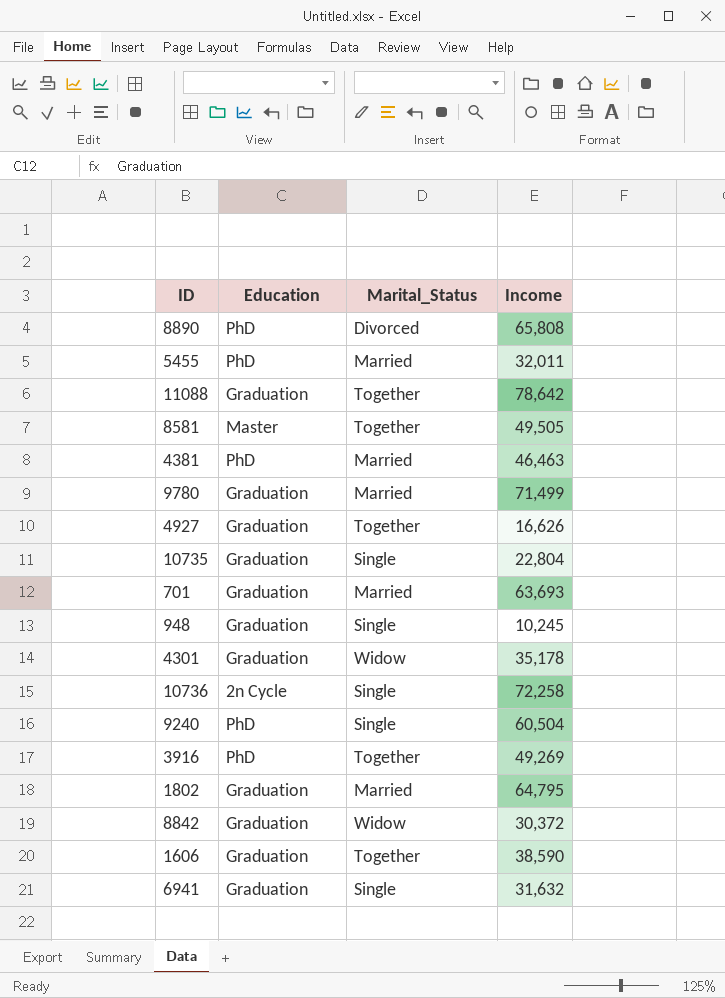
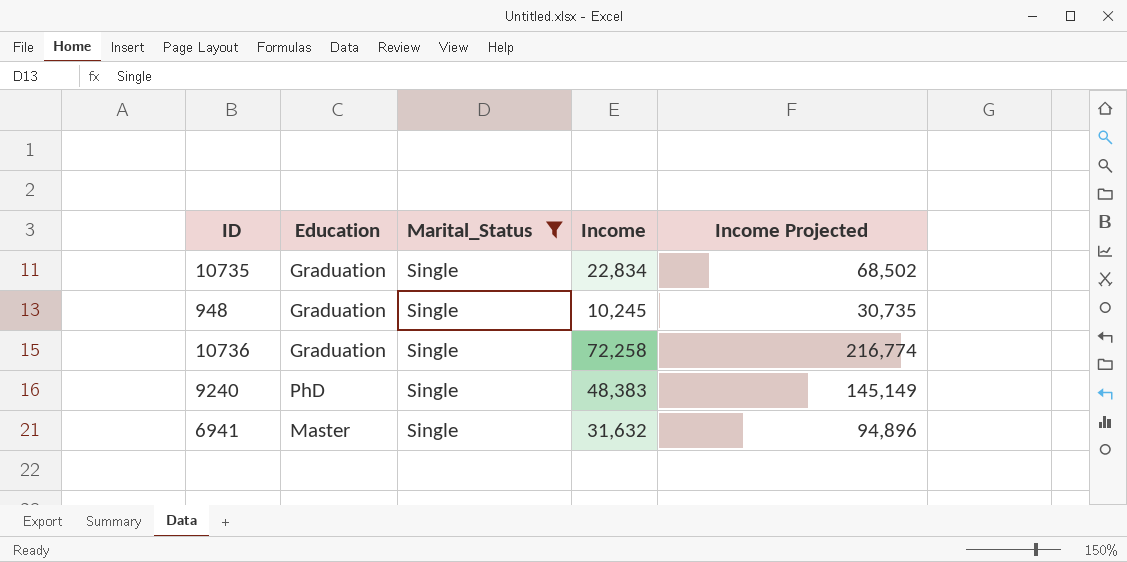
filter: none -> Marital_Status = Single
column Income Projected | formula: none -> [Income] * 3
10735 | Income: 22,804 -> 22,834
10736 | Education: 2n Cycle -> Graduation
9240 | Income: 60,504 -> 48,383
6941 | Education: Graduation -> Master

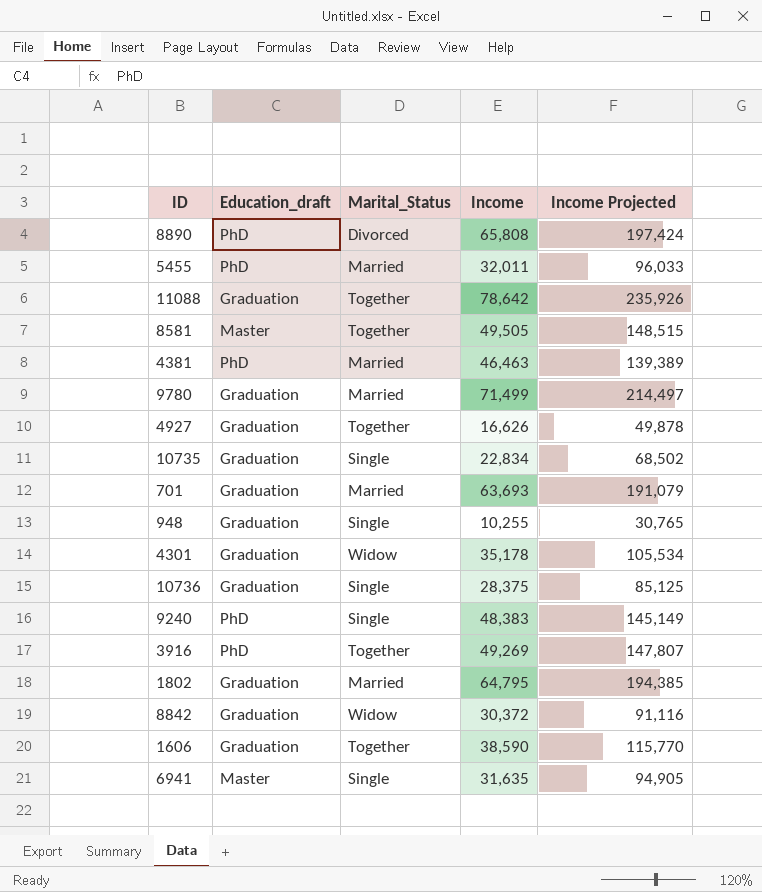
filter: Marital_Status = Single -> none
column name: Education -> Education_draft
948 | Income: 10,245 -> 10,255
948 | Income Projected: 30,735 -> 30,765
10736 | Income: 72,258 -> 28,375
10736 | Income Projected: 216,774 -> 85,125
6941 | Income: 31,632 -> 31,635
6941 | Income Projected: 94,896 -> 94,905

